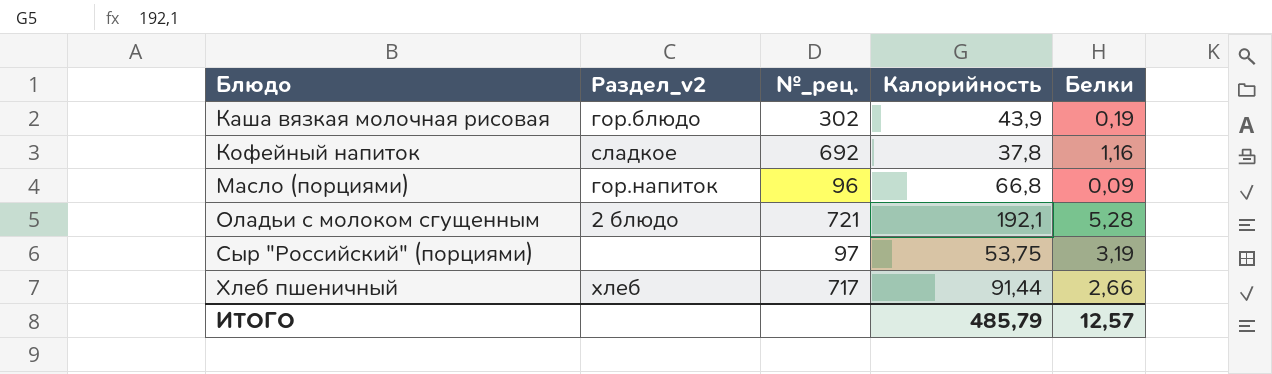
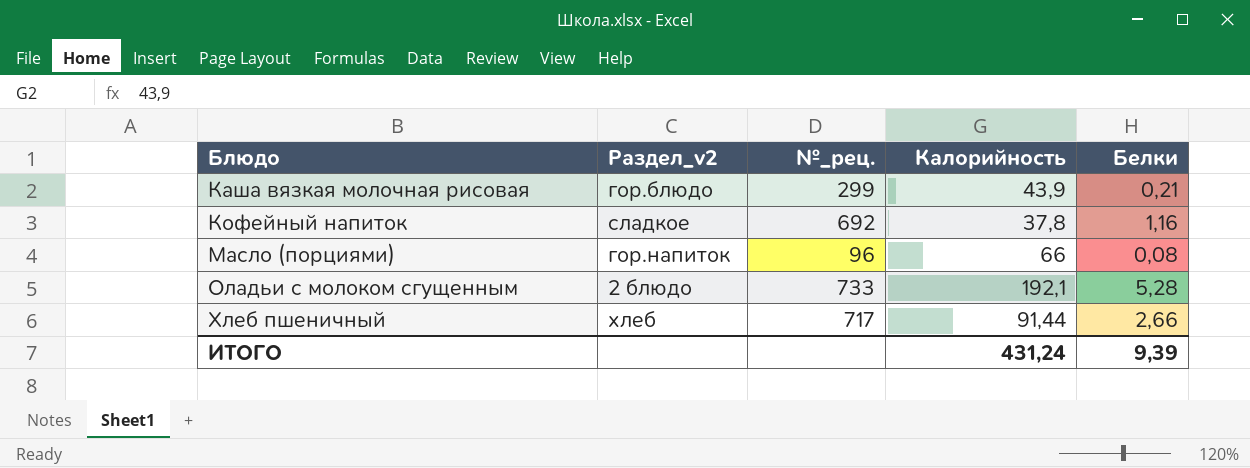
row Сыр "Российский" (порциями): none | 97 | 53,75 | 3,19 -> none
Каша вязкая молочная рисовая | №_рец.: 302 -> 299
Каша вязкая молочная рисовая | Белки: 0,19 -> 0,21
Масло (порциями) | Калорийность: 66,8 -> 66
Масло (порциями) | Белки: 0,09 -> 0,08
Оладьи с молоком сгущенным | №_рец.: 721 -> 733
ИТОГО | Калорийность: 485,79 -> 431,24
ИТОГО | Белки: 12,57 -> 9,39

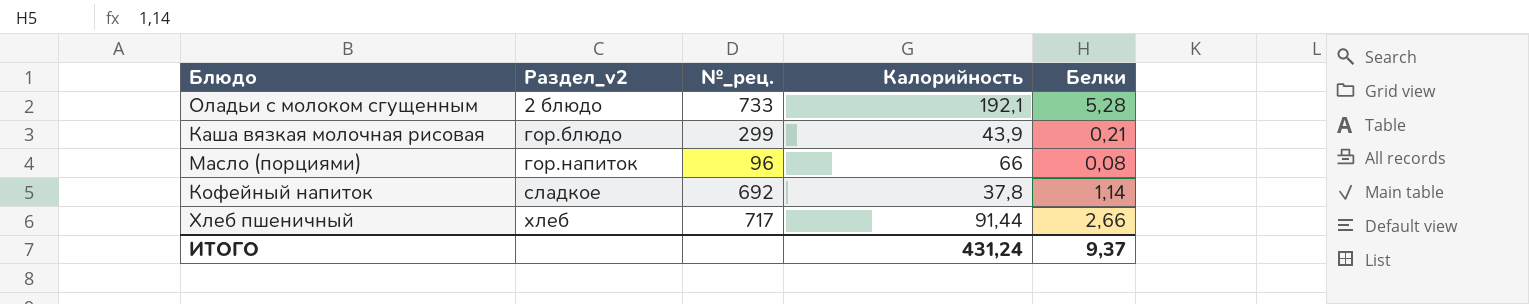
row order: Блюдо ascending -> Раздел_v2 ascending
Кофейный напиток | Белки: 1,16 -> 1,14
ИТОГО | Белки: 9,39 -> 9,37

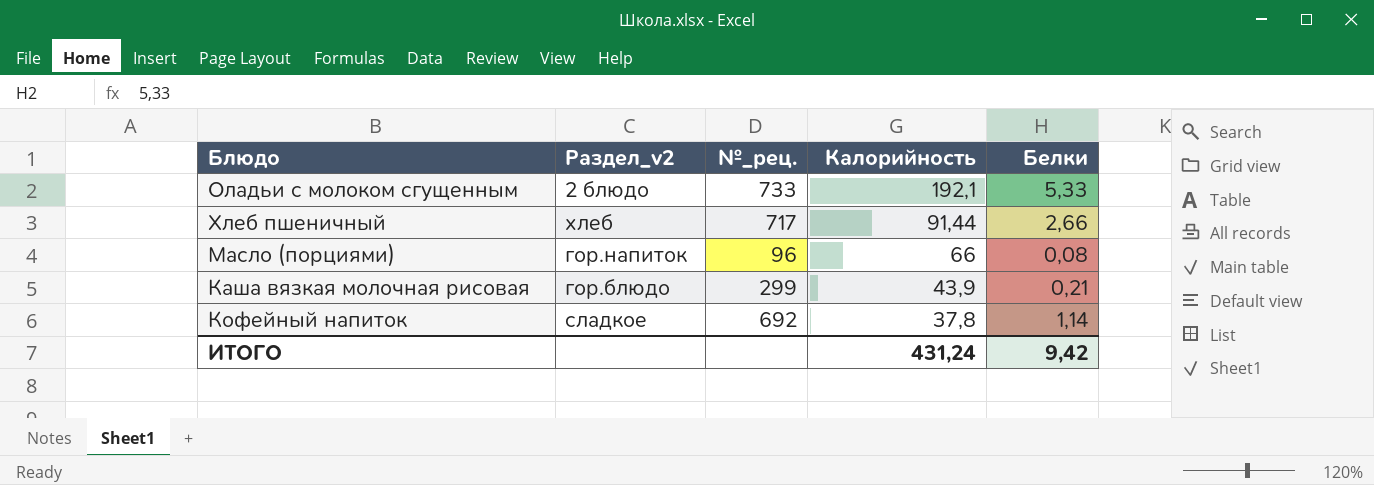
row order: Раздел_v2 ascending -> Калорийность descending
Оладьи с молоком сгущенным | Белки: 5,28 -> 5,33
ИТОГО | Белки: 9,37 -> 9,42

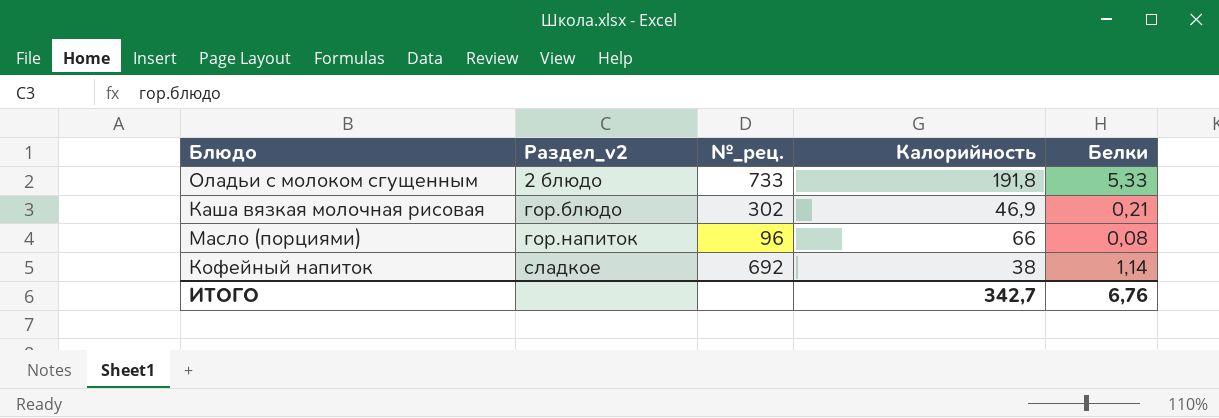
row order: Калорийность descending -> Раздел_v2 ascending
row Хлеб пшеничный: хлеб | 717 | 91,44 | 2,66 -> none
Оладьи с молоком сгущенным | Калорийность: 192,1 -> 191,8
Каша вязкая молочная рисовая | №_рец.: 299 -> 302
Каша вязкая молочная рисовая | Калорийность: 43,9 -> 46,9
Кофейный напиток | Калорийность: 37,8 -> 38
ИТОГО | Калорийность: 431,24 -> 342,7
ИТОГО | Белки: 9,42 -> 6,76

